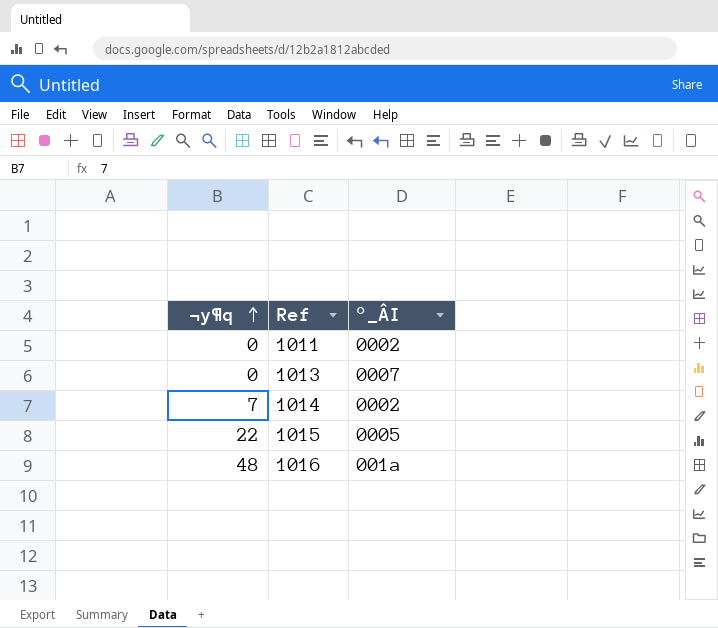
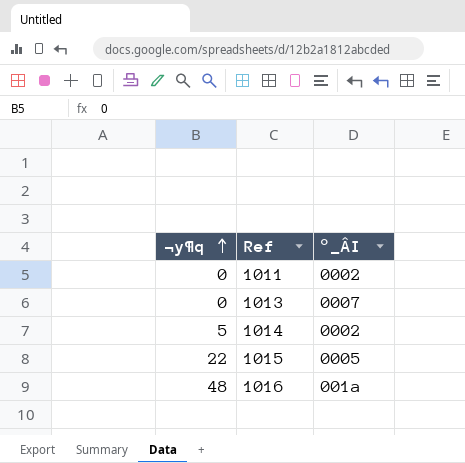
1014 | ¬y¶q: 7 -> 5

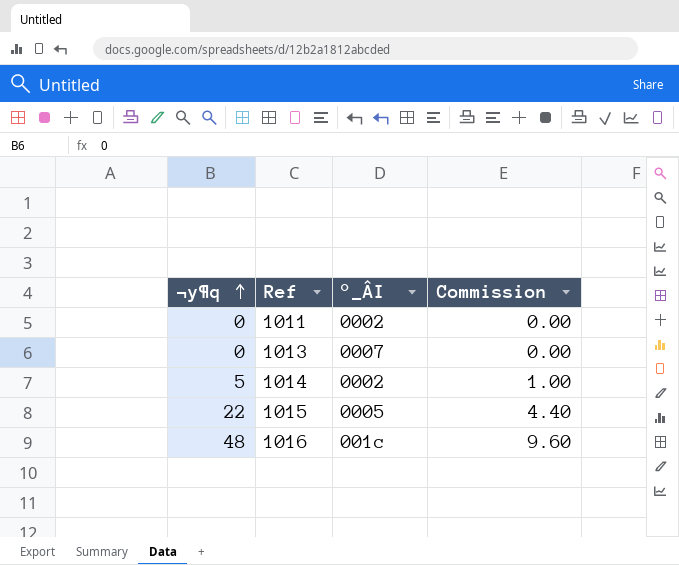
column Commission | formula: none -> [¬y¶q] * 0.2
1016 | °_ÂI: 001a -> 001c

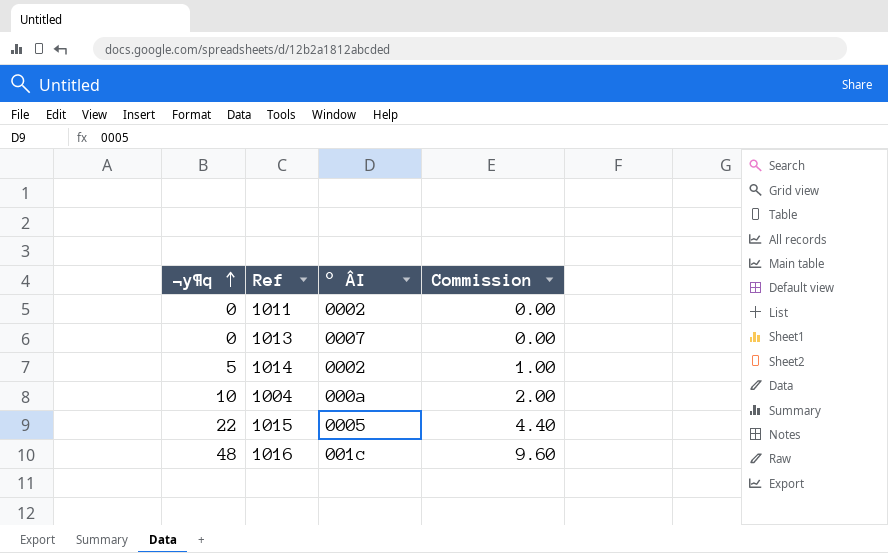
column name: °_ÂI -> ° ÂI
row 1004: none -> 10 | 000a | 2.00

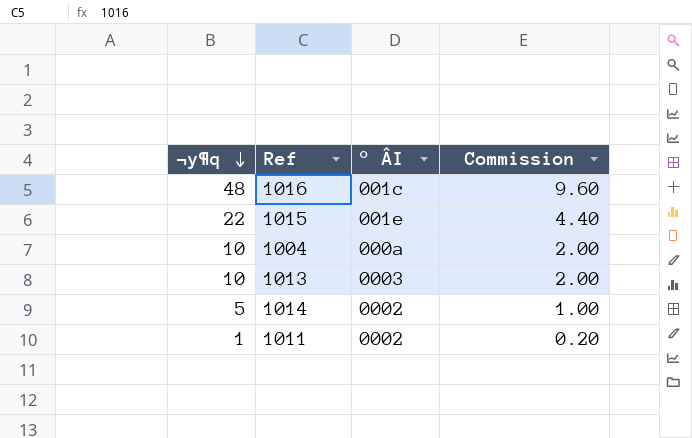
row order: ¬y¶q ascending -> ¬y¶q descending
1015 | ° ÂI: 0005 -> 001e
1013 | ¬y¶q: 0 -> 10
1013 | ° ÂI: 0007 -> 0003
1013 | Commission: 0.00 -> 2.00
1011 | ¬y¶q: 0 -> 1
1011 | Commission: 0.00 -> 0.20

